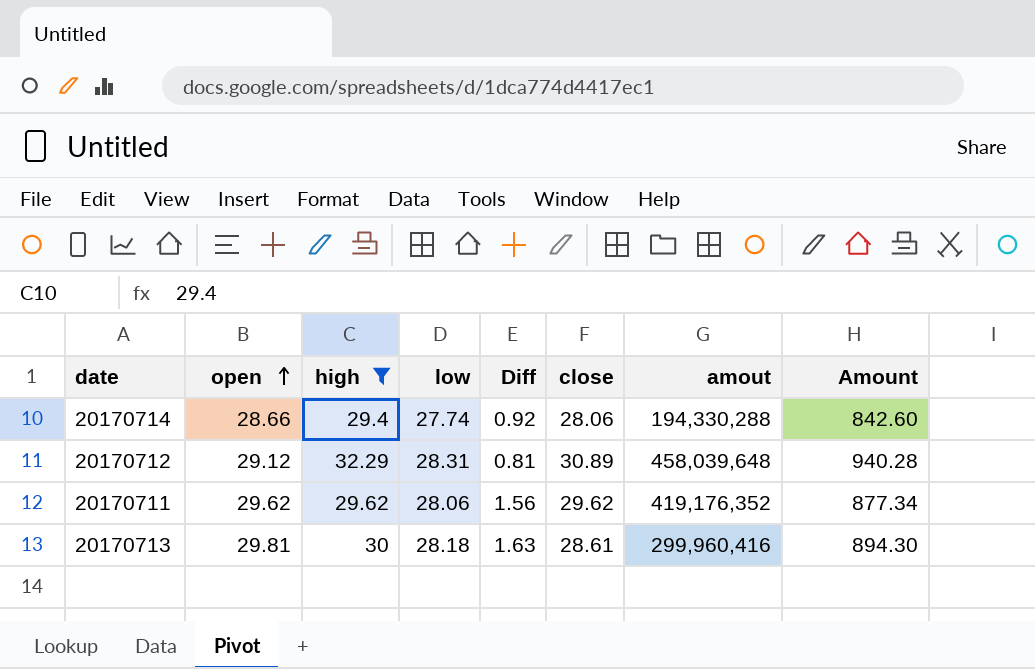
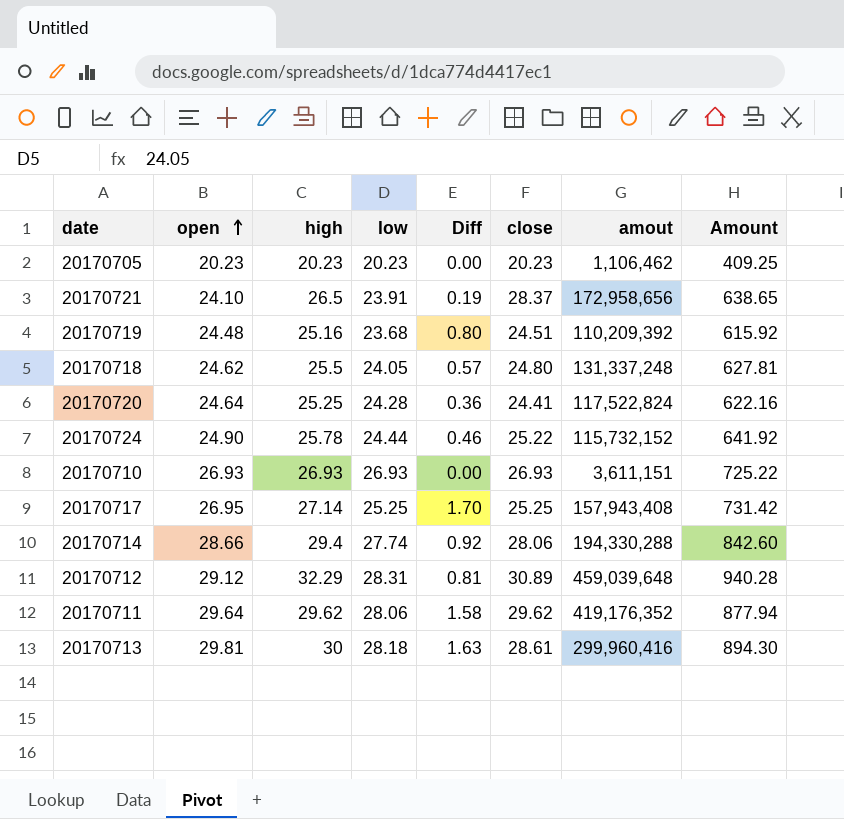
filter: high >= 29.4 -> none
20170712 | amout: 458,039,648 -> 459,039,648
20170711 | open: 29.62 -> 29.64
20170711 | Diff: 1.56 -> 1.58
20170711 | Amount: 877.34 -> 877.94

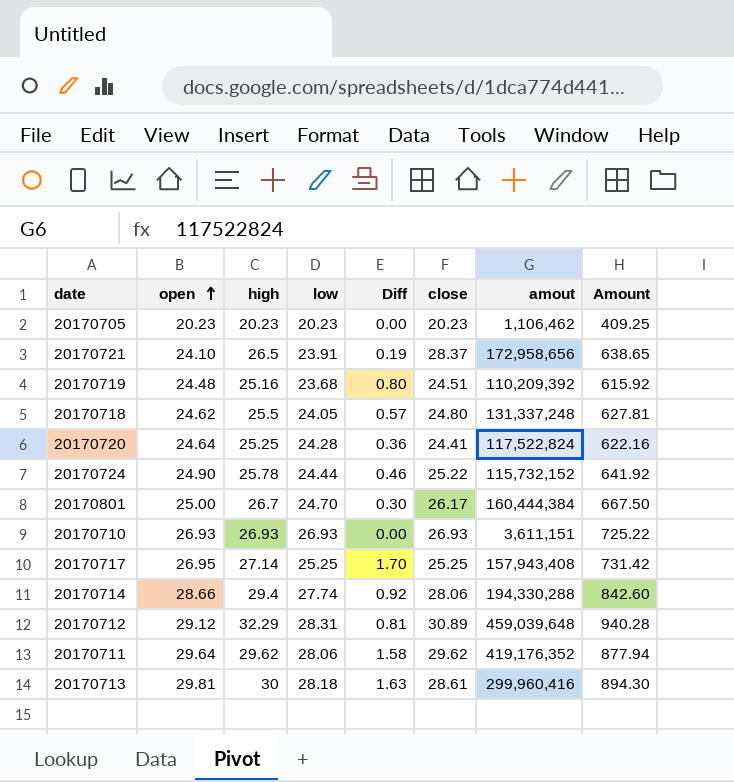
row 20170801: none -> 25.00 | 26.7 | 24.70 | 0.30 | 26.17 | 160,444,384 | 667.50

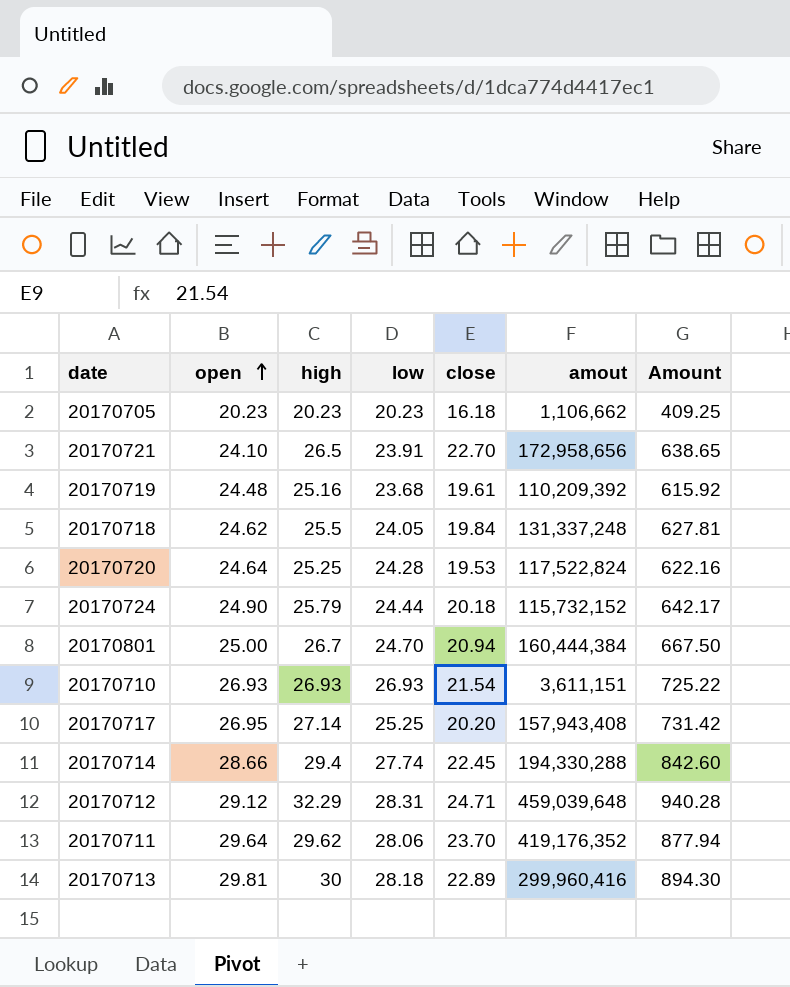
column Diff | formula: [open] - [low] -> none
20170705 | close: 20.23 -> 16.18
20170705 | amout: 1,106,462 -> 1,106,662
20170721 | close: 28.37 -> 22.70
20170719 | close: 24.51 -> 19.61
20170718 | close: 24.80 -> 19.84
20170720 | close: 24.41 -> 19.53
20170724 | high: 25.78 -> 25.79
20170724 | close: 25.22 -> 20.18
20170724 | Amount: 641.92 -> 642.17
20170801 | close: 26.17 -> 20.94
20170710 | close: 26.93 -> 21.54
20170717 | close: 25.25 -> 20.20
20170714 | close: 28.06 -> 22.45
20170712 | close: 30.89 -> 24.71
20170711 | close: 29.62 -> 23.70
20170713 | close: 28.61 -> 22.89

